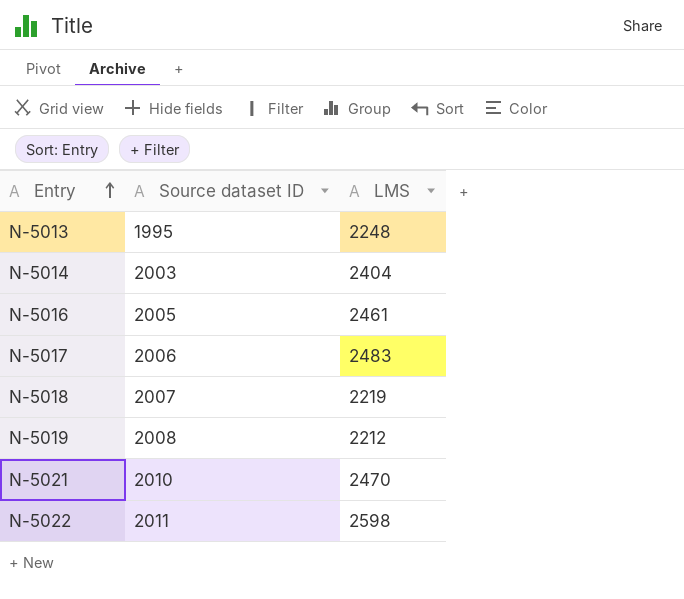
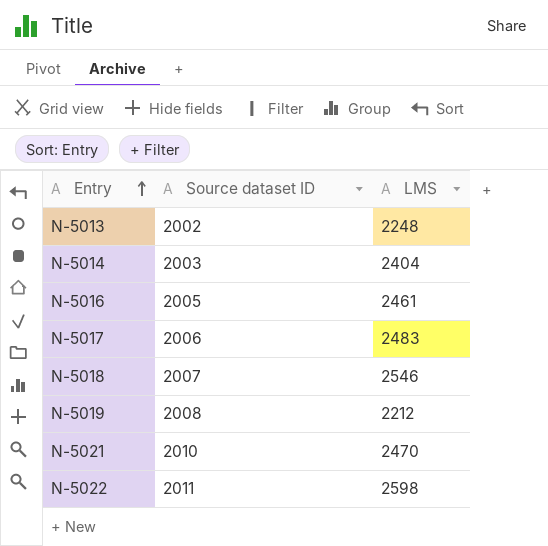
N-5013 | Source dataset ID: 1995 -> 2002
N-5018 | LMS: 2219 -> 2546

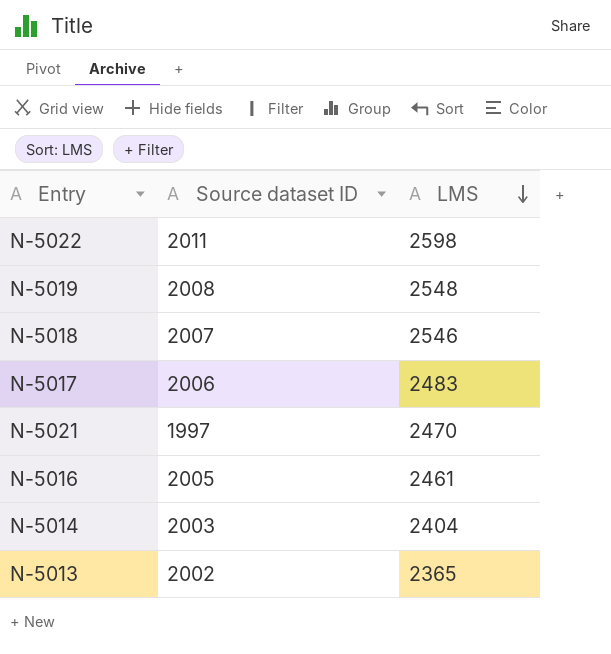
row order: Entry ascending -> LMS descending
N-5019 | LMS: 2212 -> 2548
N-5021 | Source dataset ID: 2010 -> 1997
N-5013 | LMS: 2248 -> 2365

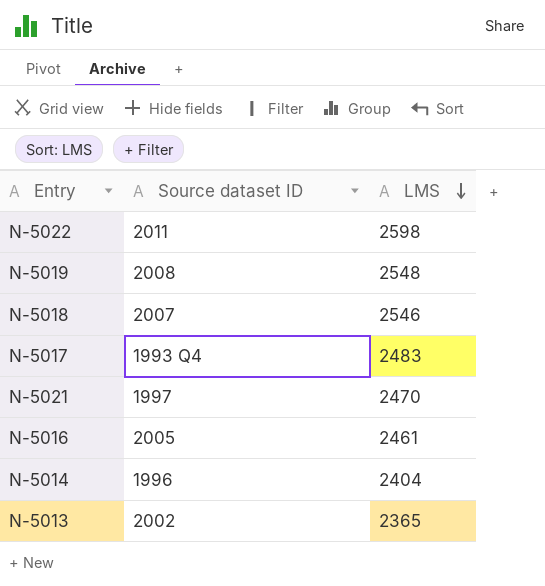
N-5017 | Source dataset ID: 2006 -> 1993 Q4
N-5014 | Source dataset ID: 2003 -> 1996

